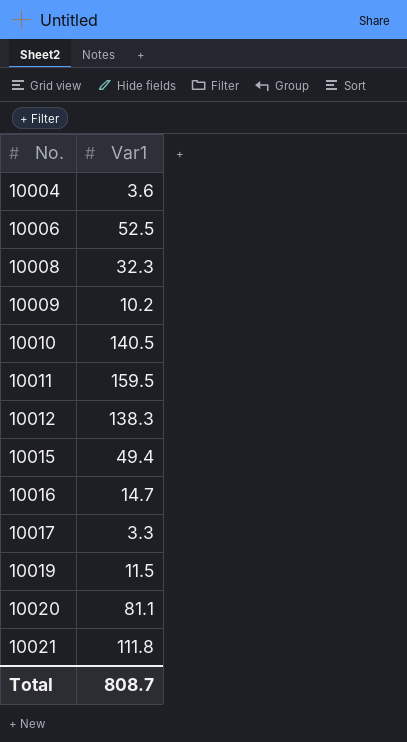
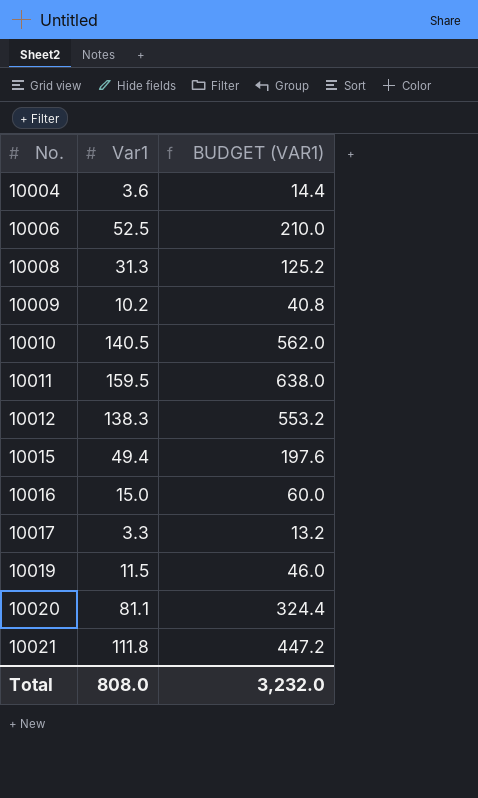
column BUDGET (VAR1) | formula: none -> [Var1] * 4
10008 | Var1: 32.3 -> 31.3
10016 | Var1: 14.7 -> 15.0
Total | Var1: 808.7 -> 808.0

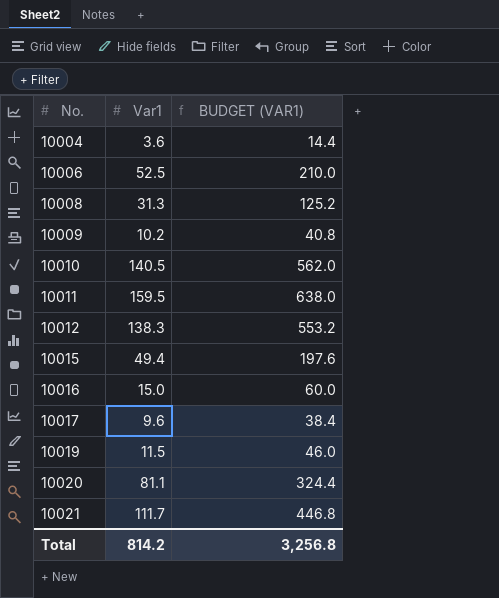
10017 | Var1: 3.3 -> 9.6
10017 | BUDGET (VAR1): 13.2 -> 38.4
10021 | Var1: 111.8 -> 111.7
10021 | BUDGET (VAR1): 447.2 -> 446.8
Total | Var1: 808.0 -> 814.2
Total | BUDGET (VAR1): 3,232.0 -> 3,256.8

